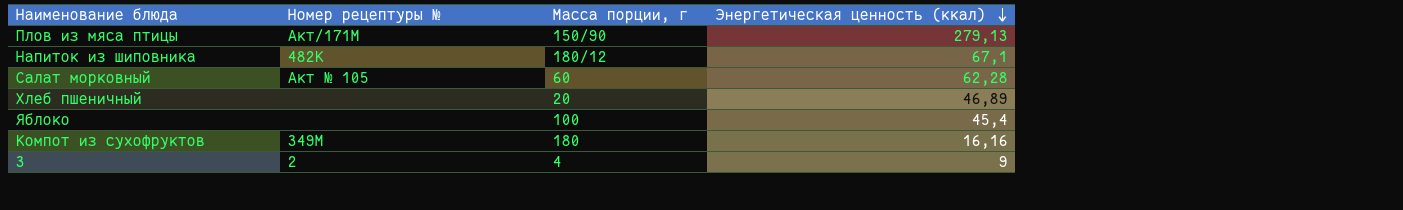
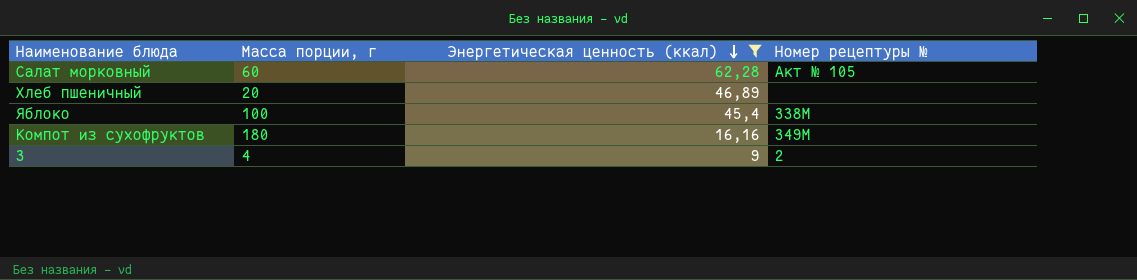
filter: none -> Энергетическая ценность (ккал) <= 62,28
column Номер рецептуры № | position: 2 -> 4
Яблоко | Номер рецептуры №: none -> 338М

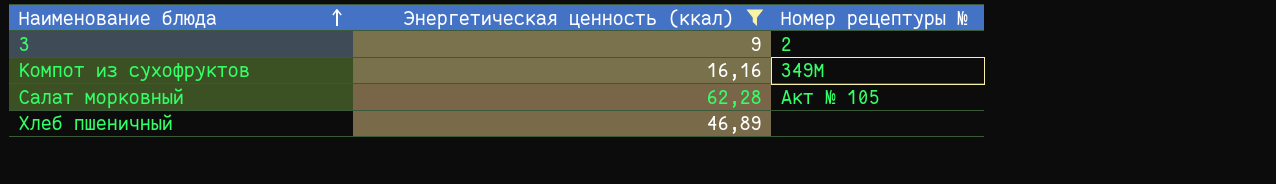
row order: Энергетическая ценность (ккал) descending -> Наименование блюда ascending
column Масса порции, г | position: 2 -> none
row Яблоко: 100 | 45,4 | 338М -> none

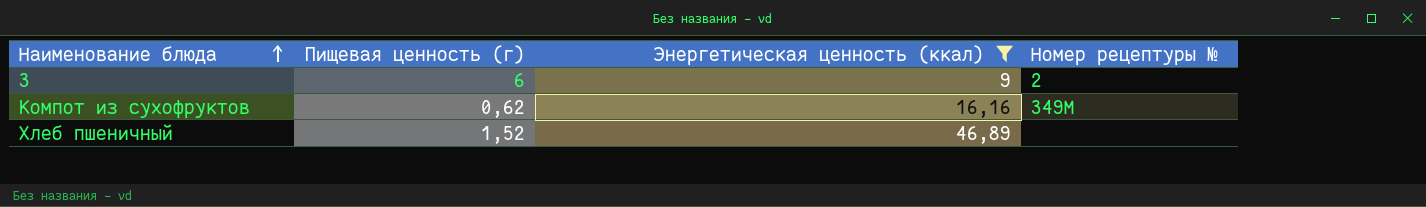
column Пищевая ценность (г) | position: none -> 2
row Салат морковный: 62,28 | Акт № 105 -> none

